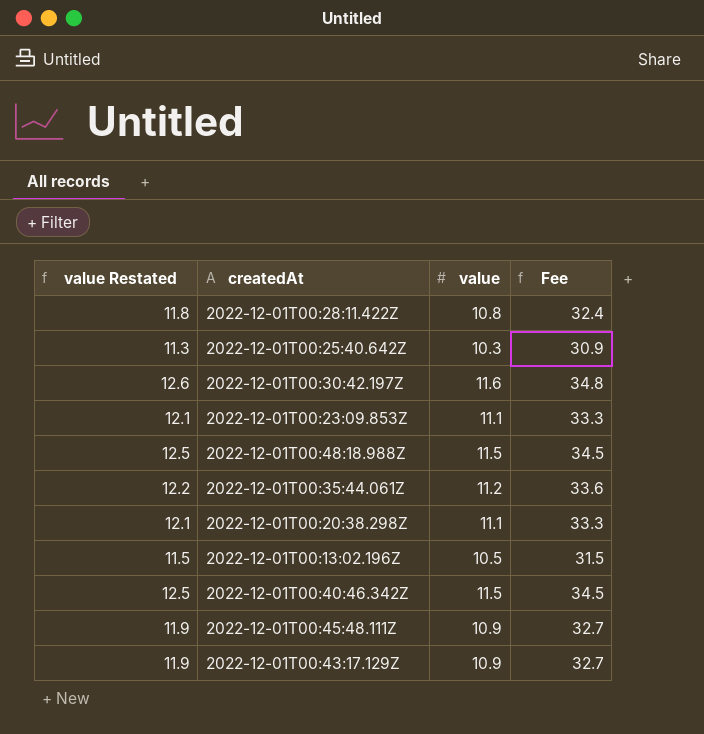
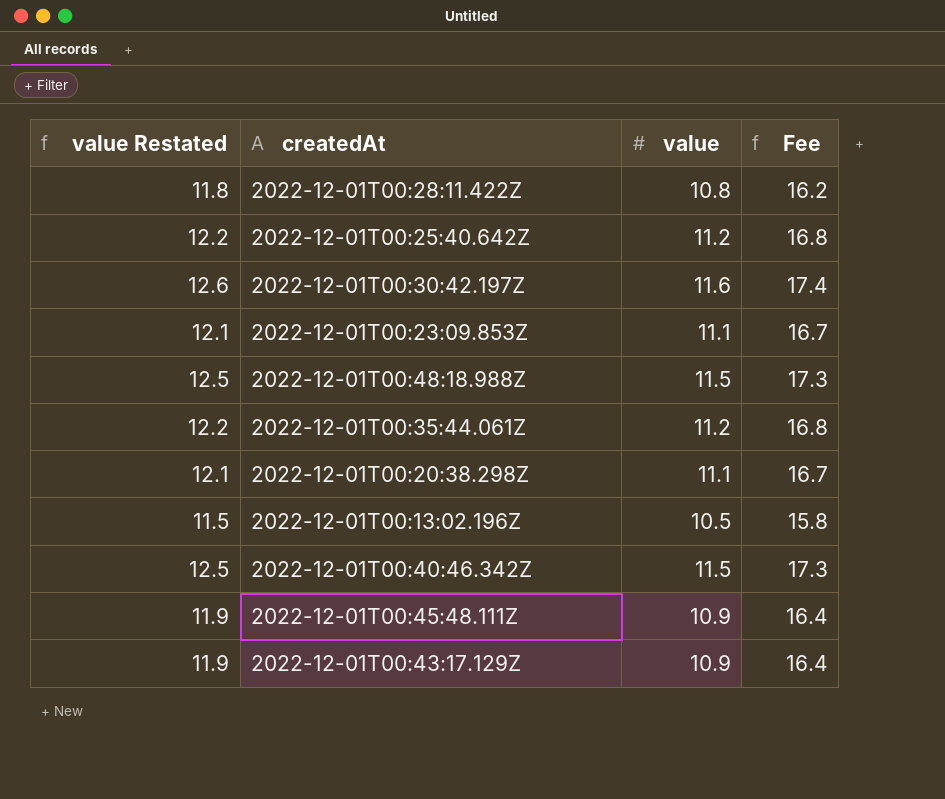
column Fee | formula: [value] * 3 -> [value] * 1.5
2022-12-01T00:25:40.642Z | value Restated: 11.3 -> 12.2
2022-12-01T00:25:40.642Z | value: 10.3 -> 11.2

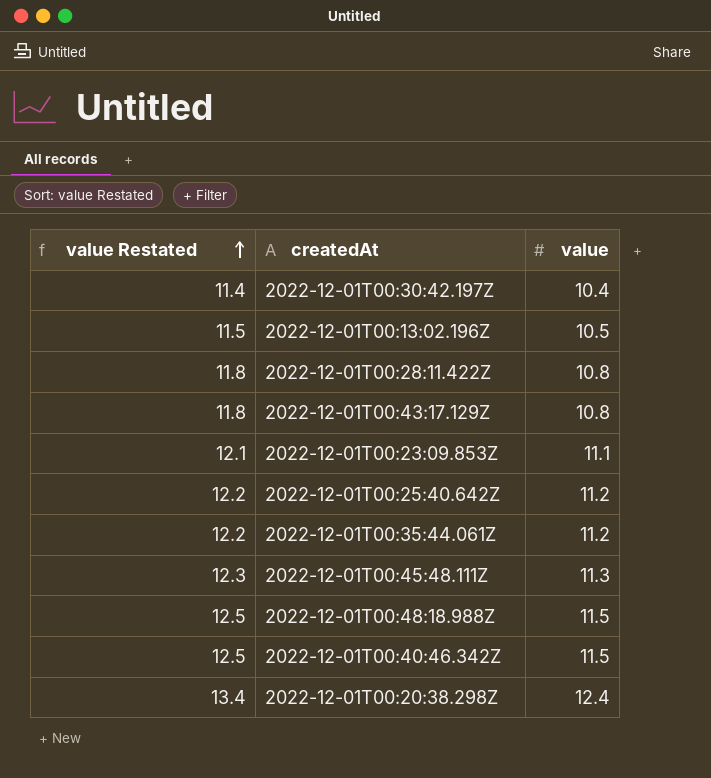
row order: none -> value Restated ascending
column Fee | formula: [value] * 1.5 -> none
2022-12-01T00:30:42.197Z | value Restated: 12.6 -> 11.4
2022-12-01T00:30:42.197Z | value: 11.6 -> 10.4
2022-12-01T00:43:17.129Z | value Restated: 11.9 -> 11.8
2022-12-01T00:43:17.129Z | value: 10.9 -> 10.8
2022-12-01T00:45:48.111Z | value Restated: 11.9 -> 12.3
2022-12-01T00:45:48.111Z | value: 10.9 -> 11.3
2022-12-01T00:20:38.298Z | value Restated: 12.1 -> 13.4
2022-12-01T00:20:38.298Z | value: 11.1 -> 12.4

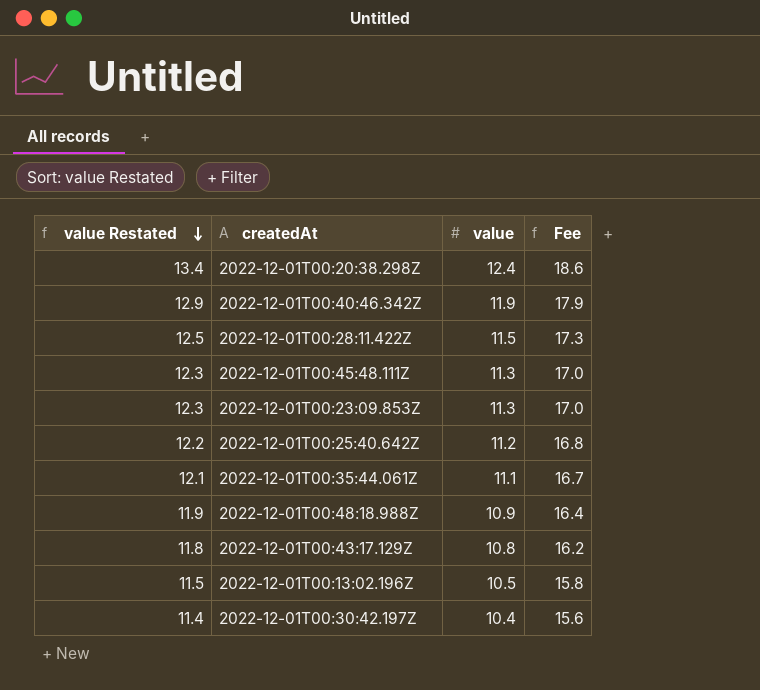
row order: value Restated ascending -> value Restated descending
column Fee | formula: none -> [value] * 1.5
2022-12-01T00:40:46.342Z | value Restated: 12.5 -> 12.9
2022-12-01T00:40:46.342Z | value: 11.5 -> 11.9
2022-12-01T00:28:11.422Z | value Restated: 11.8 -> 12.5
2022-12-01T00:28:11.422Z | value: 10.8 -> 11.5
2022-12-01T00:23:09.853Z | value Restated: 12.1 -> 12.3
2022-12-01T00:23:09.853Z | value: 11.1 -> 11.3
2022-12-01T00:35:44.061Z | value Restated: 12.2 -> 12.1
2022-12-01T00:35:44.061Z | value: 11.2 -> 11.1
2022-12-01T00:48:18.988Z | value Restated: 12.5 -> 11.9
2022-12-01T00:48:18.988Z | value: 11.5 -> 10.9

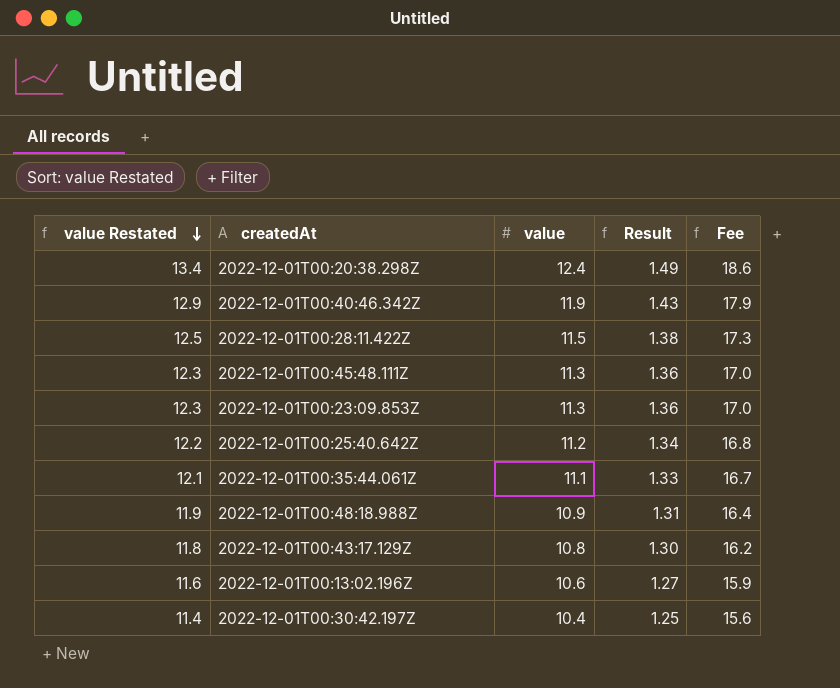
column Result | formula: none -> [value] * 0.12
2022-12-01T00:13:02.196Z | value Restated: 11.5 -> 11.6
2022-12-01T00:13:02.196Z | value: 10.5 -> 10.6
2022-12-01T00:13:02.196Z | Fee: 15.8 -> 15.9

